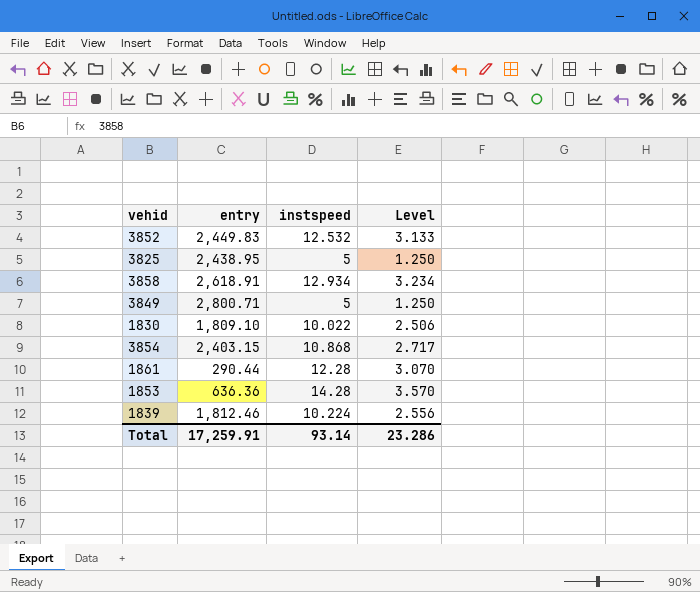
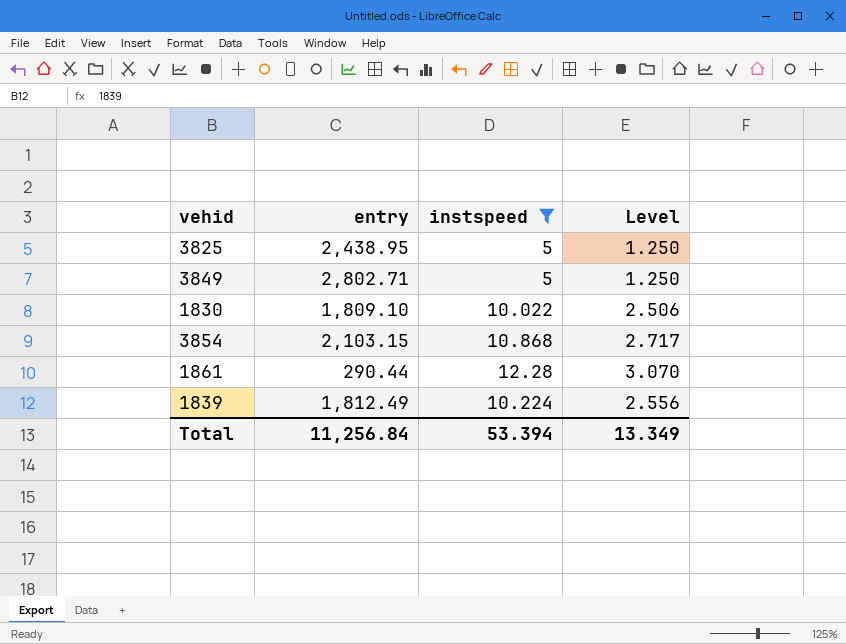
filter: none -> instspeed <= 12.28
3849 | entry: 2,800.71 -> 2,802.71
3854 | entry: 2,403.15 -> 2,103.15
1839 | entry: 1,812.46 -> 1,812.49
Total | entry: 17,259.91 -> 11,256.84
Total | instspeed: 93.14 -> 53.394
Total | Level: 23.286 -> 13.349

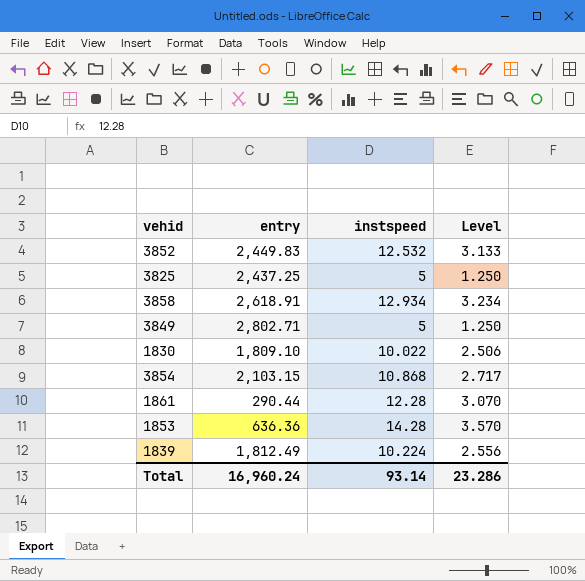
filter: instspeed <= 12.28 -> none
3825 | entry: 2,438.95 -> 2,437.25
Total | entry: 11,256.84 -> 16,960.24
Total | instspeed: 53.394 -> 93.14
Total | Level: 13.349 -> 23.286

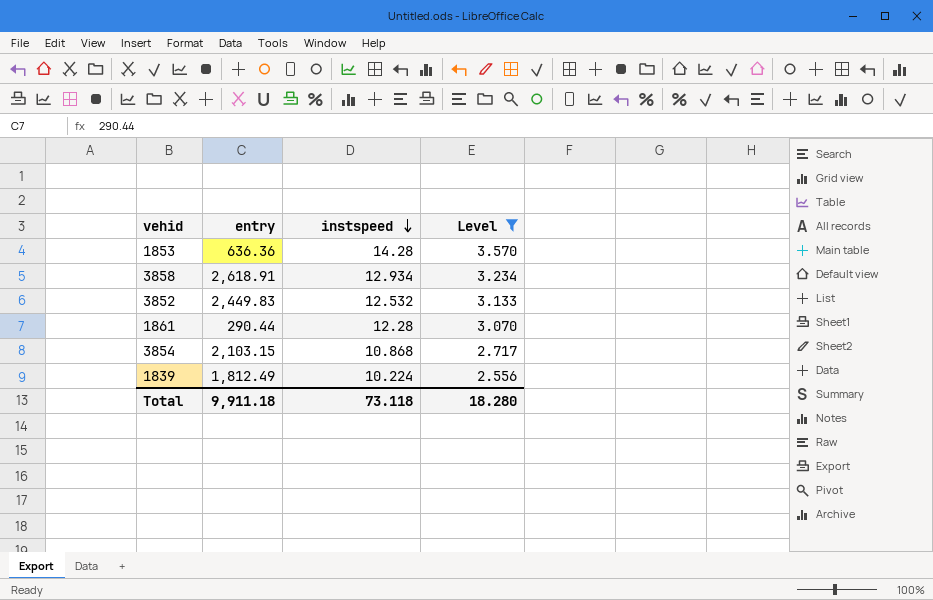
filter: none -> Level >= 2.556
row order: none -> instspeed descending
Total | entry: 16,960.24 -> 9,911.18
Total | instspeed: 93.14 -> 73.118
Total | Level: 23.286 -> 18.280

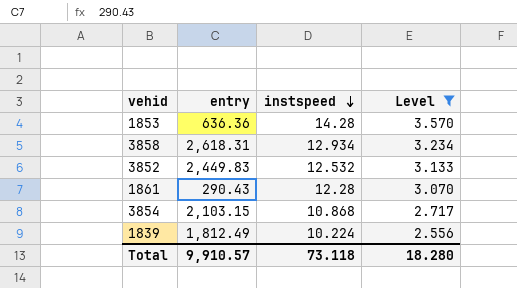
3858 | entry: 2,618.91 -> 2,618.31
1861 | entry: 290.44 -> 290.43
Total | entry: 9,911.18 -> 9,910.57

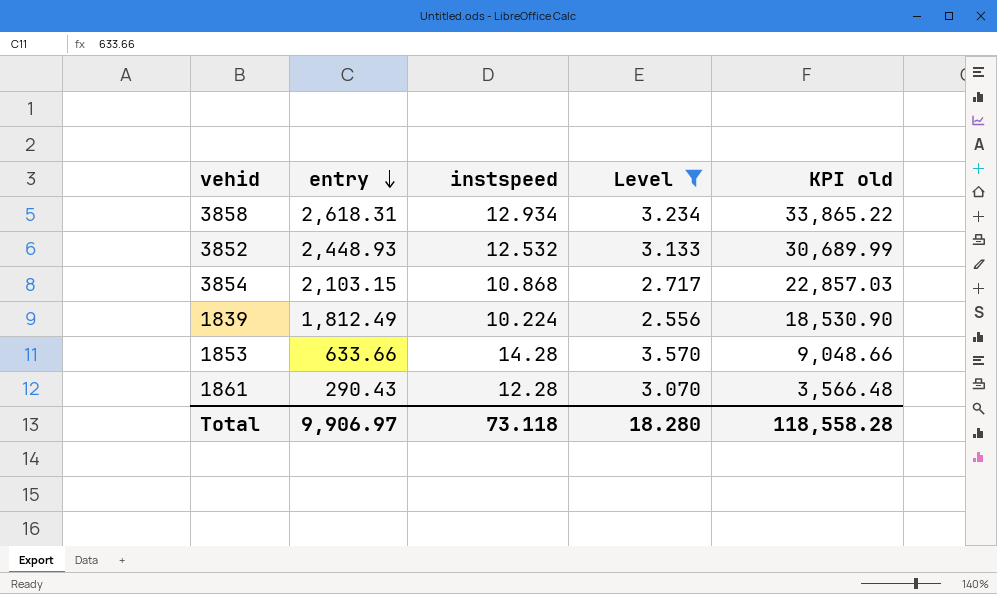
row order: instspeed descending -> entry descending
column KPI old | formula: none -> [entry] * [instspeed]
3852 | entry: 2,449.83 -> 2,448.93
1853 | entry: 636.36 -> 633.66
Total | entry: 9,910.57 -> 9,906.97

